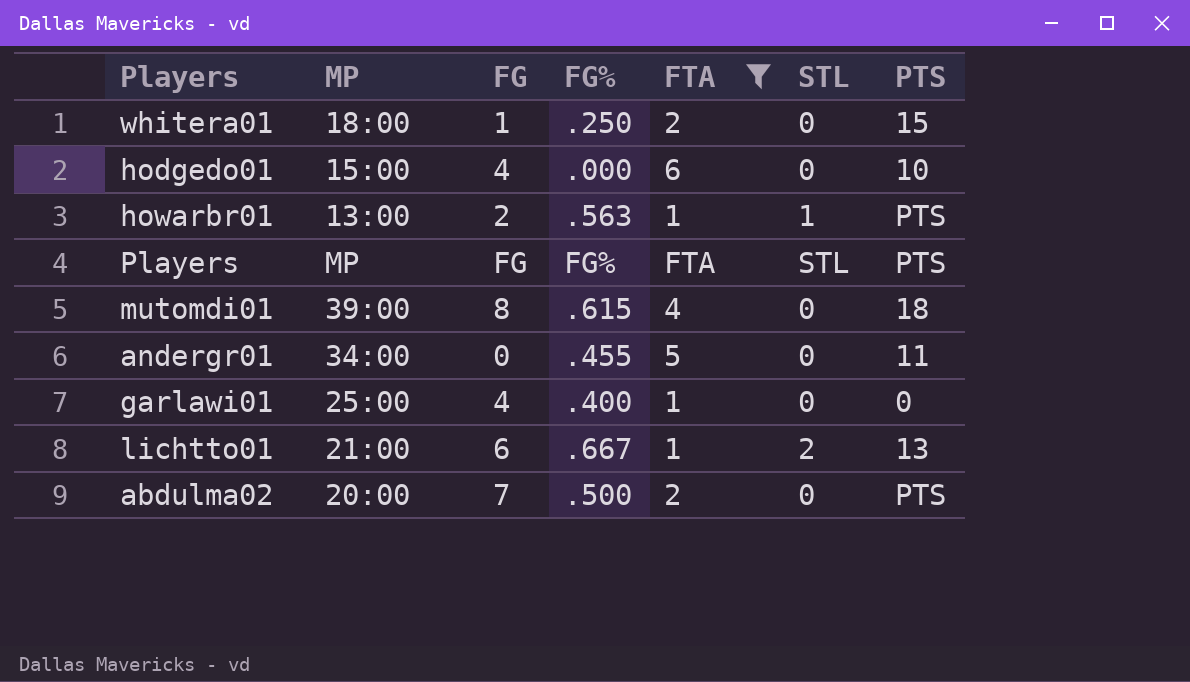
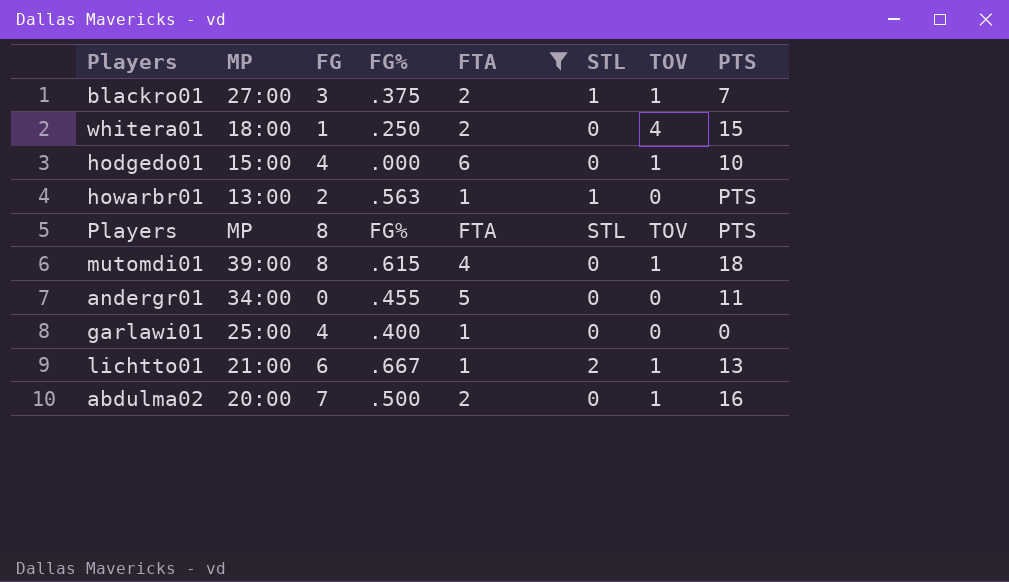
column TOV | position: none -> 7
row blackro01: none -> 27:00 | 3 | .375 | 2 | 1 | 1 | 7
Players | FG: FG -> 8
abdulma02 | PTS: PTS -> 16

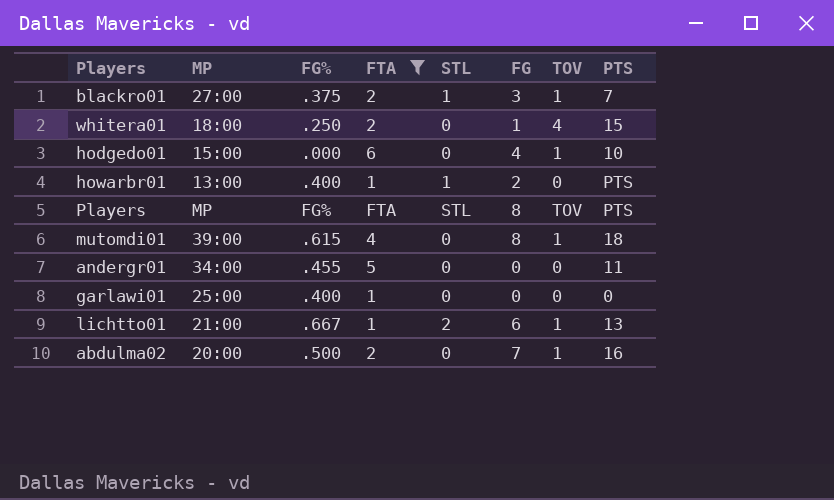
column FG | position: 3 -> 6
howarbr01 | FG%: .563 -> .400
garlawi01 | FG: 4 -> 0

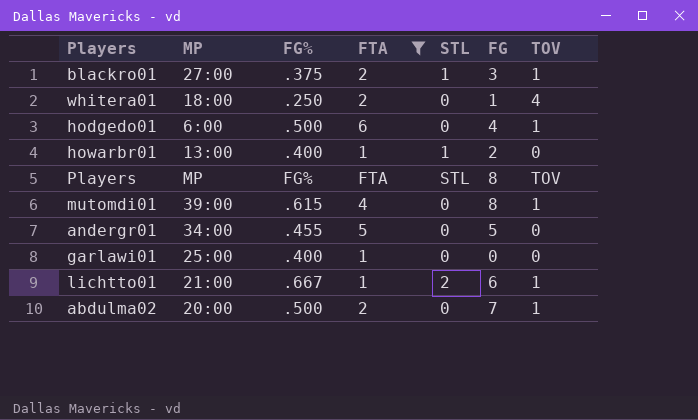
column PTS | position: 8 -> none
hodgedo01 | MP: 15:00 -> 6:00
hodgedo01 | FG%: .000 -> .500
andergr01 | FG: 0 -> 5

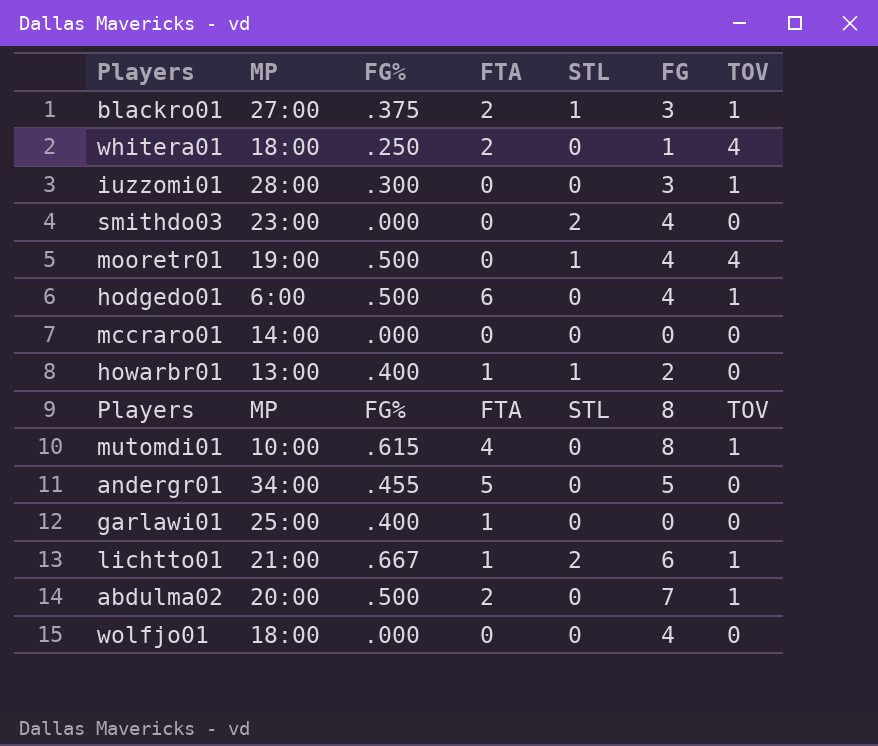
filter: FTA != 0 -> none
mutomdi01 | MP: 39:00 -> 10:00

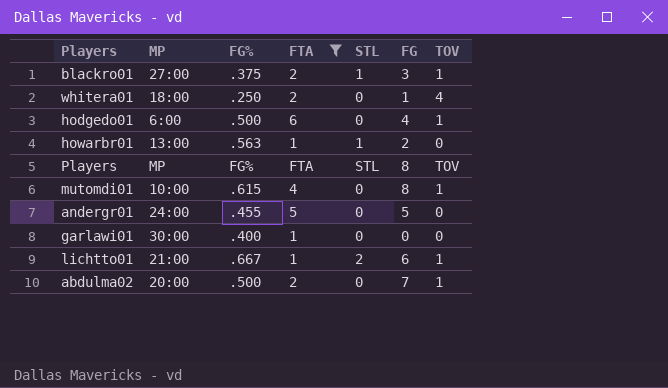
filter: none -> FTA != 0
howarbr01 | FG%: .400 -> .563
andergr01 | MP: 34:00 -> 24:00
garlawi01 | MP: 25:00 -> 30:00

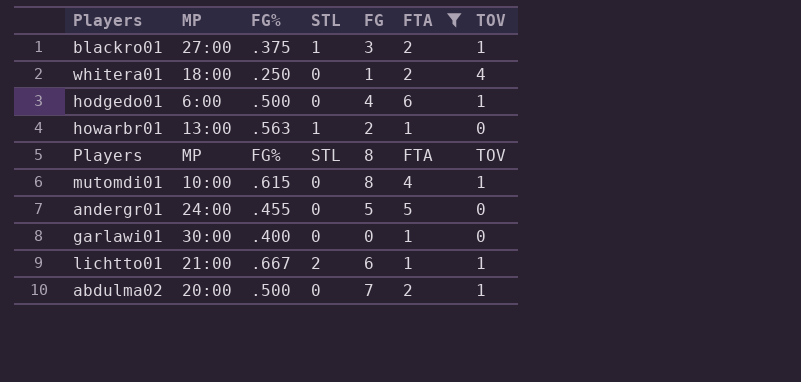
column FTA | position: 4 -> 6

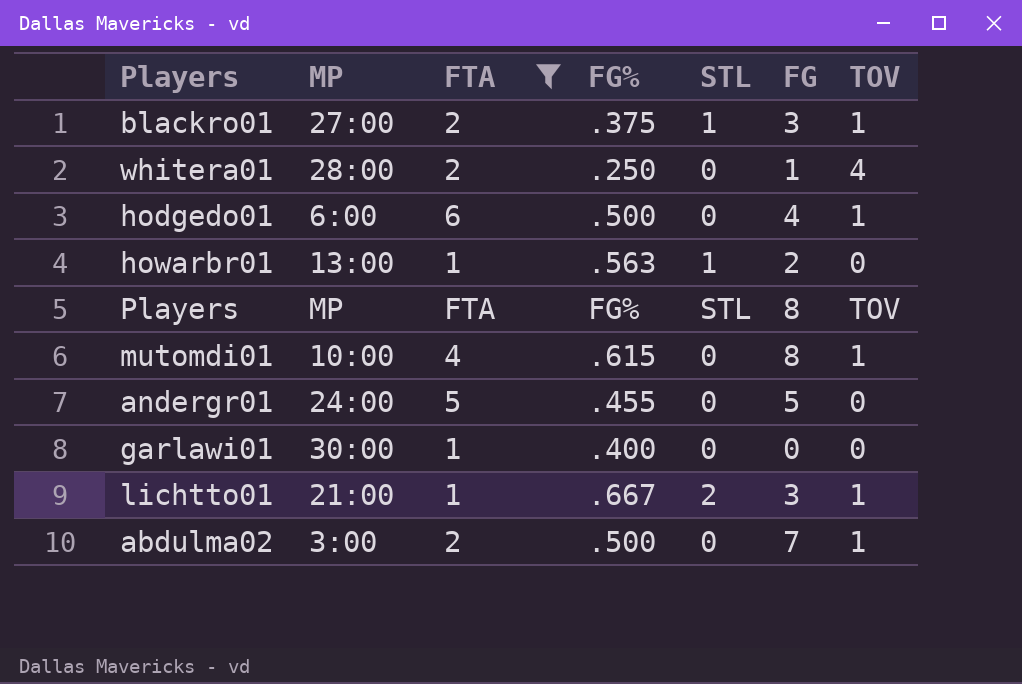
column FTA | position: 6 -> 3
whitera01 | MP: 18:00 -> 28:00
lichtto01 | FG: 6 -> 3
abdulma02 | MP: 20:00 -> 3:00

